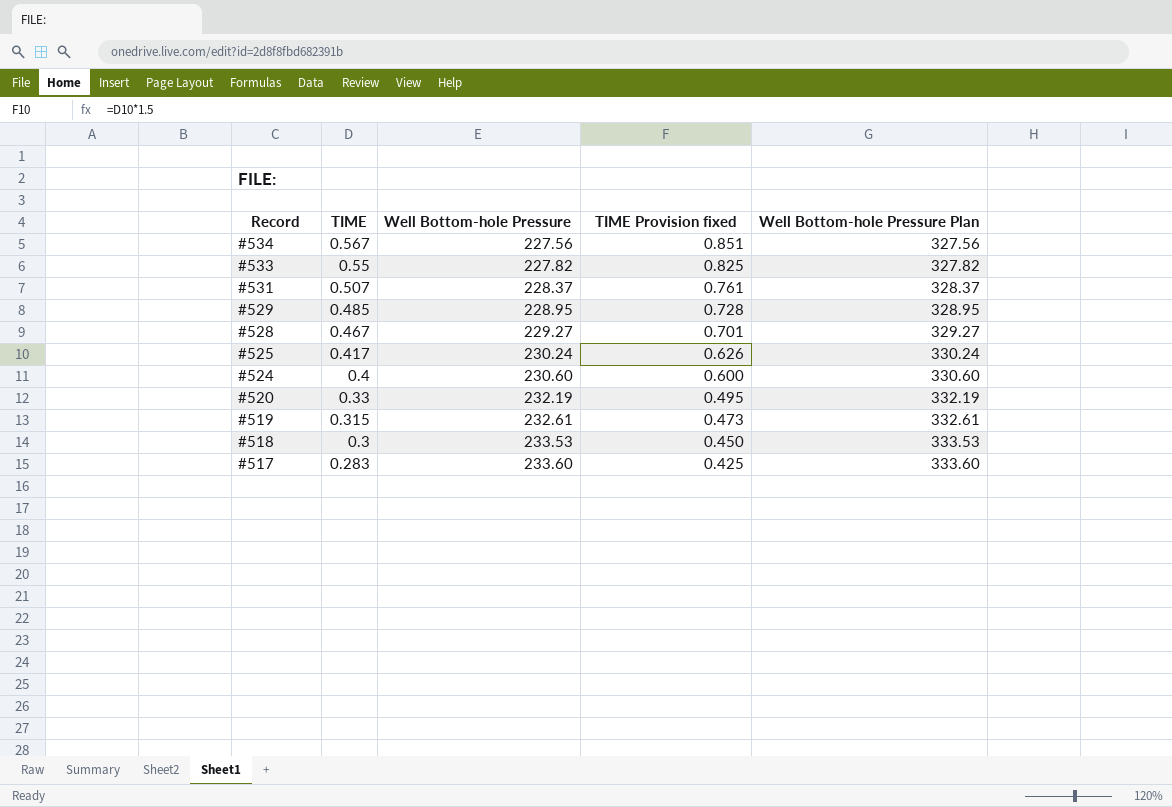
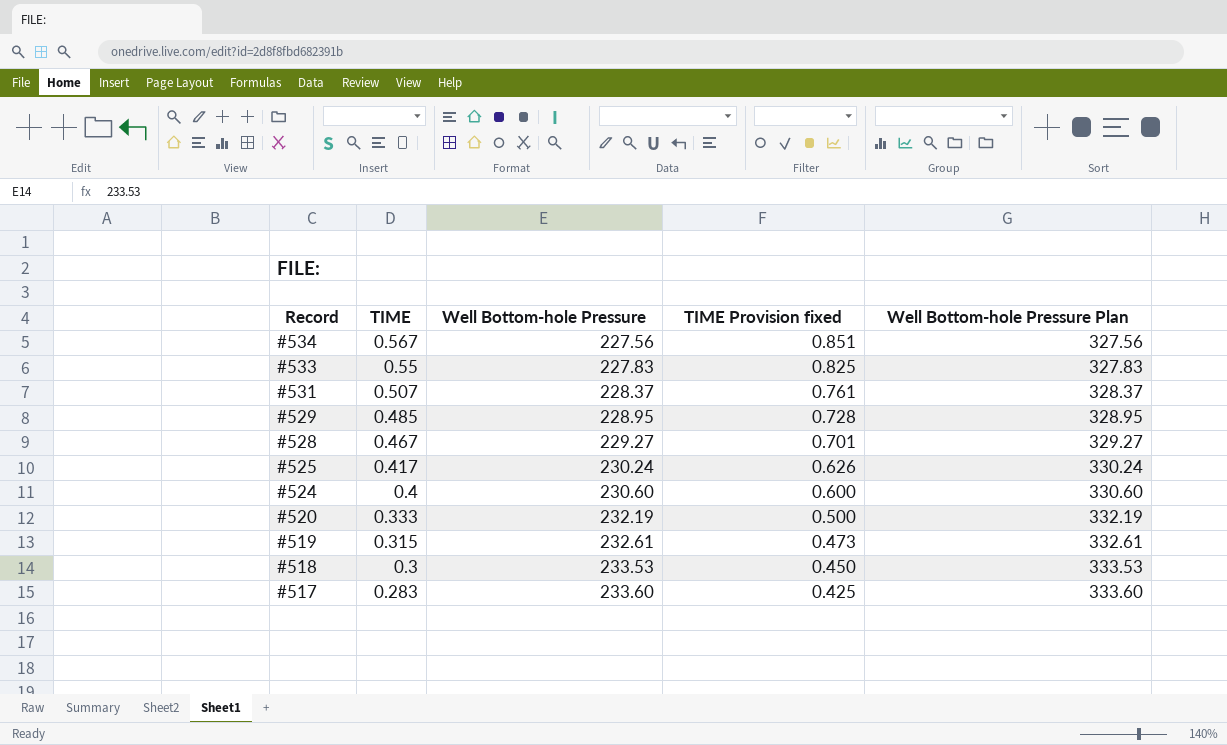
#533 | Well Bottom-hole Pressure: 227.82 -> 227.83
#533 | Well Bottom-hole Pressure Plan: 327.82 -> 327.83
#520 | TIME: 0.33 -> 0.333
#520 | TIME Provision fixed: 0.495 -> 0.500

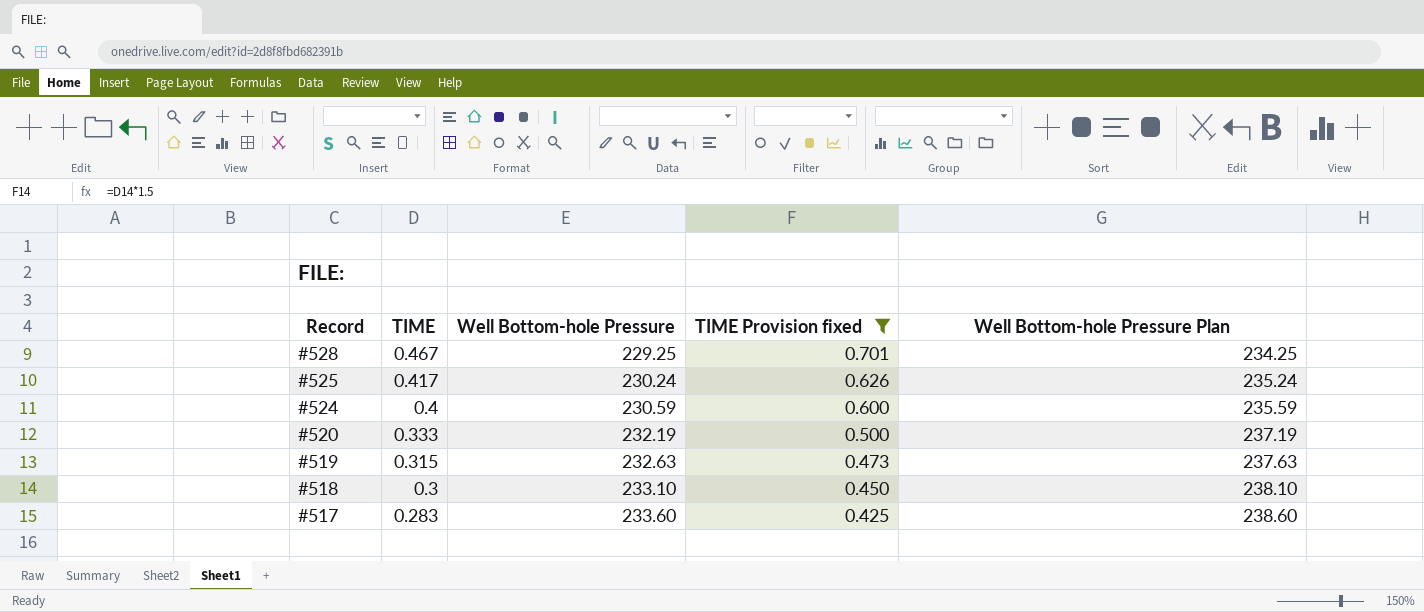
filter: none -> TIME Provision fixed <= 0.701
column Well Bottom-hole Pressure Plan | formula: [Well Bottom-hole Pressure] + 100 -> [Well Bottom-hole Pressure] + 5
#528 | Well Bottom-hole Pressure: 229.27 -> 229.25
#524 | Well Bottom-hole Pressure: 230.60 -> 230.59
#519 | Well Bottom-hole Pressure: 232.61 -> 232.63
#518 | Well Bottom-hole Pressure: 233.53 -> 233.10

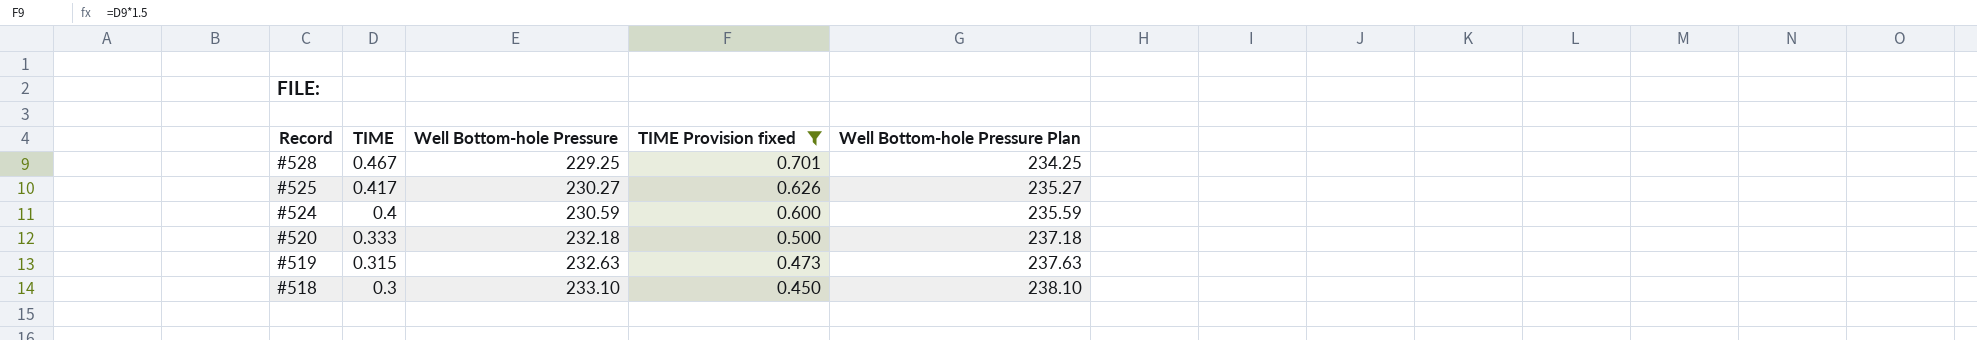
row #517: 0.283 | 233.60 | 0.425 | 238.60 -> none
#525 | Well Bottom-hole Pressure: 230.24 -> 230.27
#525 | Well Bottom-hole Pressure Plan: 235.24 -> 235.27
#520 | Well Bottom-hole Pressure: 232.19 -> 232.18
#520 | Well Bottom-hole Pressure Plan: 237.19 -> 237.18

